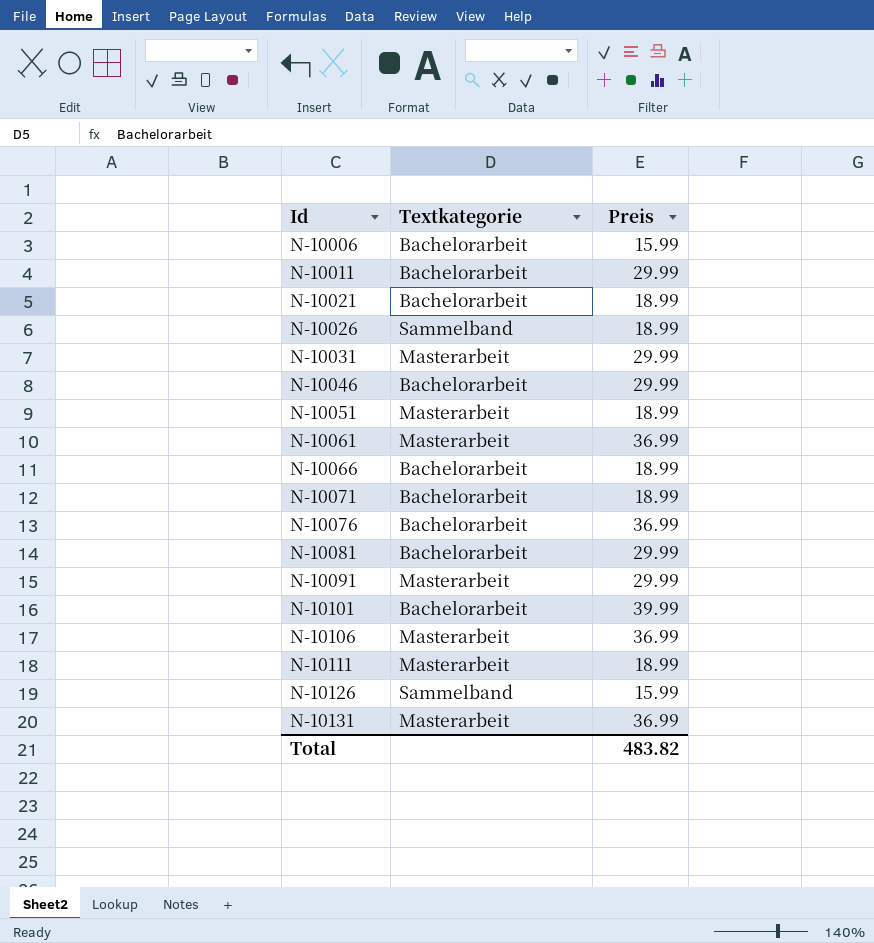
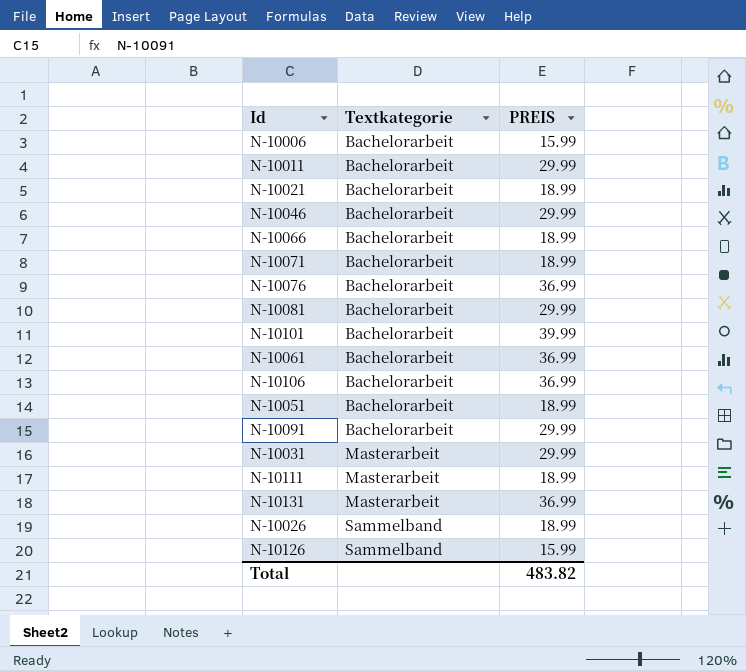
row order: Id ascending -> Textkategorie ascending
column name: Preis -> PREIS
N-10061 | Textkategorie: Masterarbeit -> Bachelorarbeit
N-10106 | Textkategorie: Masterarbeit -> Bachelorarbeit
N-10051 | Textkategorie: Masterarbeit -> Bachelorarbeit
N-10091 | Textkategorie: Masterarbeit -> Bachelorarbeit

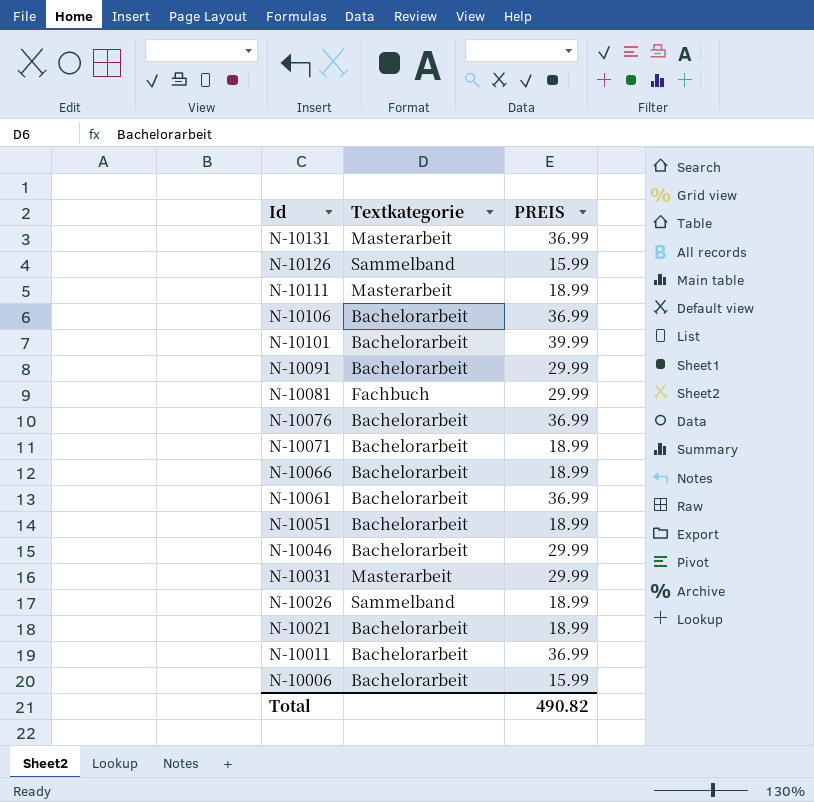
row order: Textkategorie ascending -> Id descending
N-10081 | Textkategorie: Bachelorarbeit -> Fachbuch
N-10011 | PREIS: 29.99 -> 36.99
Total | PREIS: 483.82 -> 490.82

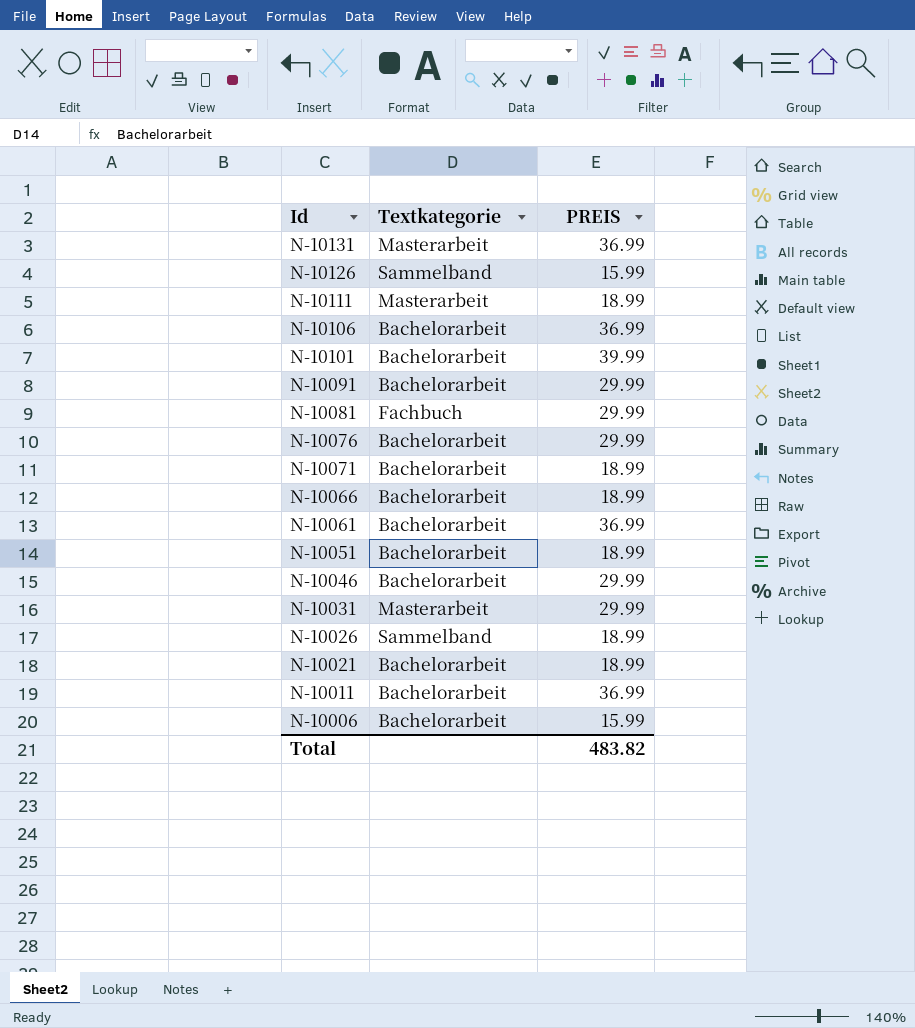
N-10076 | PREIS: 36.99 -> 29.99
Total | PREIS: 490.82 -> 483.82

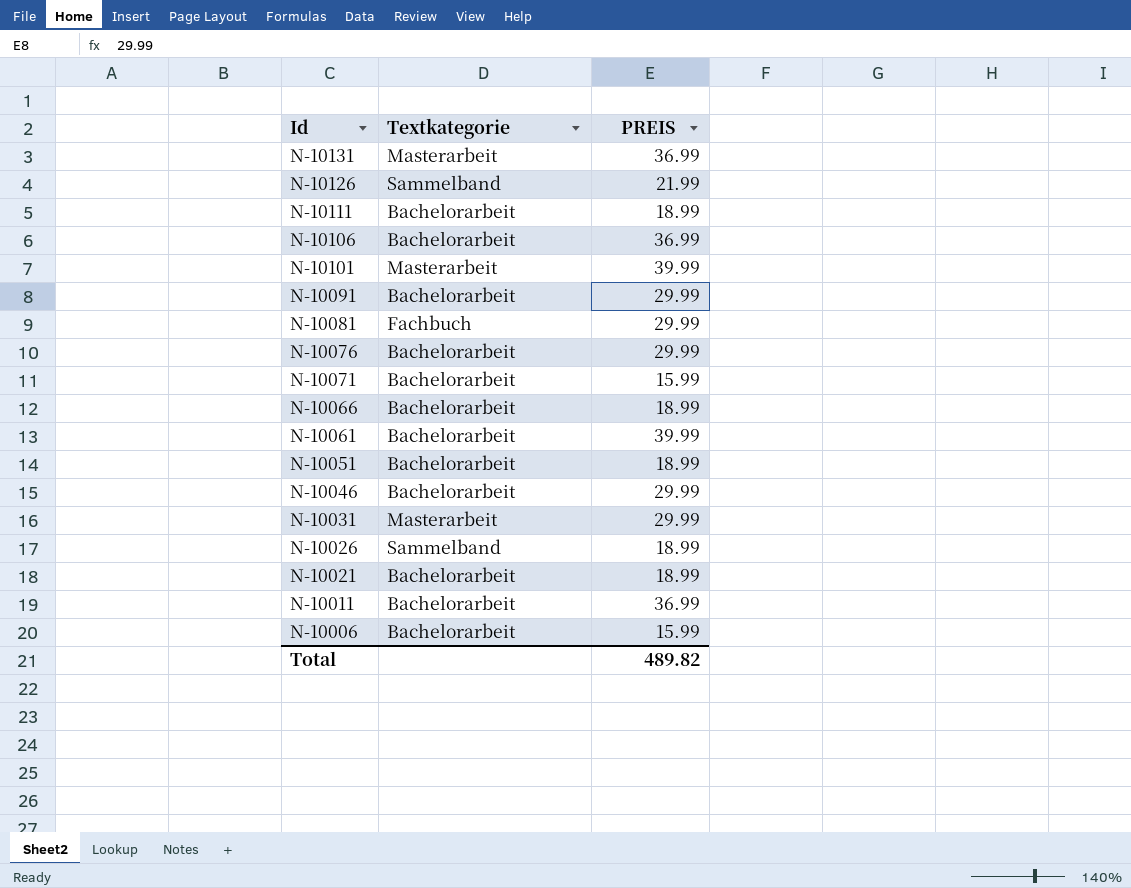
N-10126 | PREIS: 15.99 -> 21.99
N-10111 | Textkategorie: Masterarbeit -> Bachelorarbeit
N-10101 | Textkategorie: Bachelorarbeit -> Masterarbeit
N-10071 | PREIS: 18.99 -> 15.99
N-10061 | PREIS: 36.99 -> 39.99
Total | PREIS: 483.82 -> 489.82

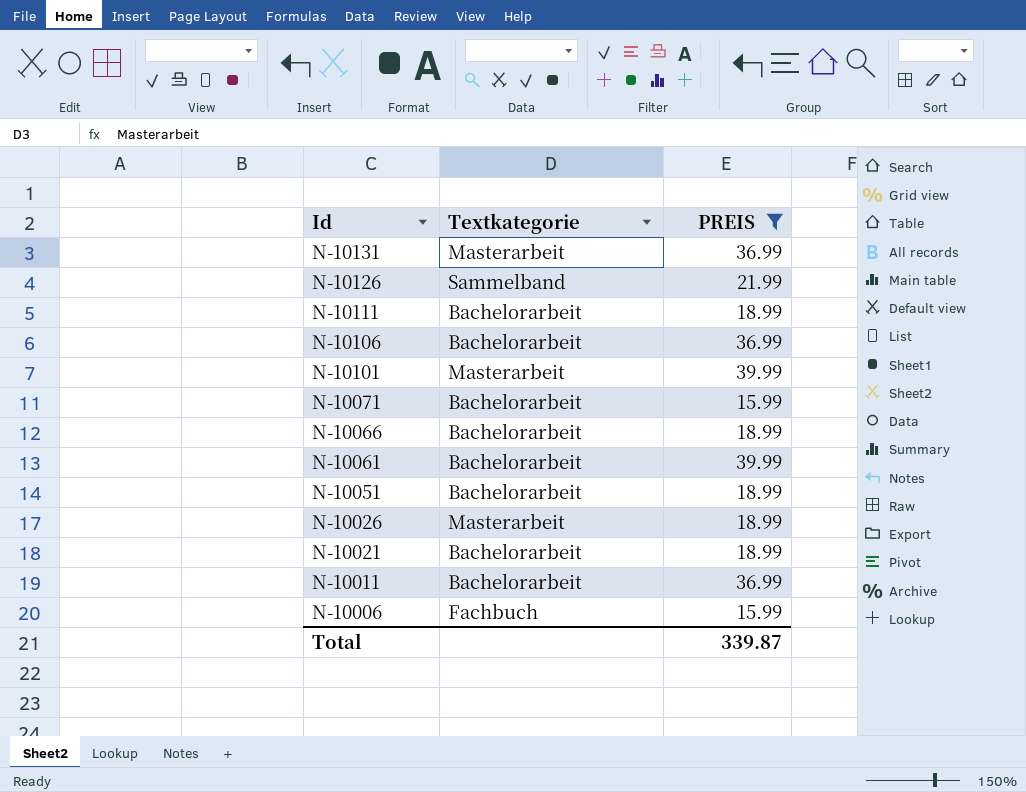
filter: none -> PREIS != 29.99
N-10026 | Textkategorie: Sammelband -> Masterarbeit
N-10006 | Textkategorie: Bachelorarbeit -> Fachbuch
Total | PREIS: 489.82 -> 339.87

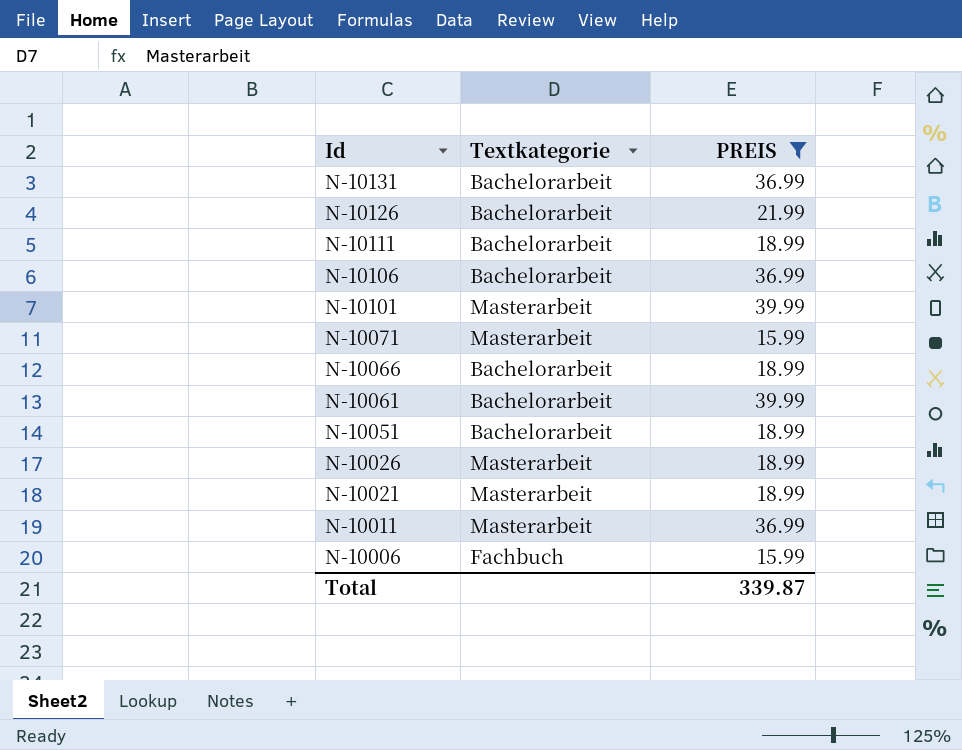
N-10131 | Textkategorie: Masterarbeit -> Bachelorarbeit
N-10126 | Textkategorie: Sammelband -> Bachelorarbeit
N-10071 | Textkategorie: Bachelorarbeit -> Masterarbeit
N-10021 | Textkategorie: Bachelorarbeit -> Masterarbeit
N-10011 | Textkategorie: Bachelorarbeit -> Masterarbeit

